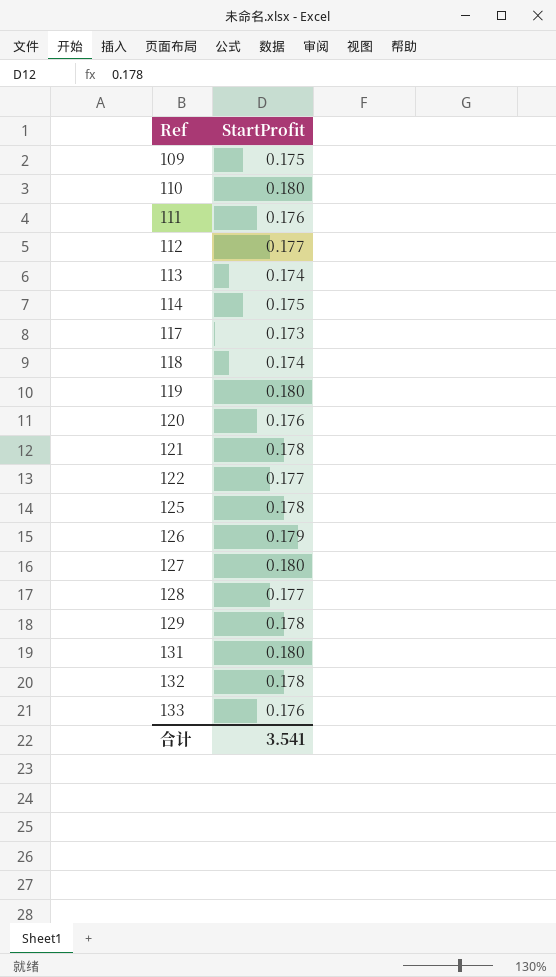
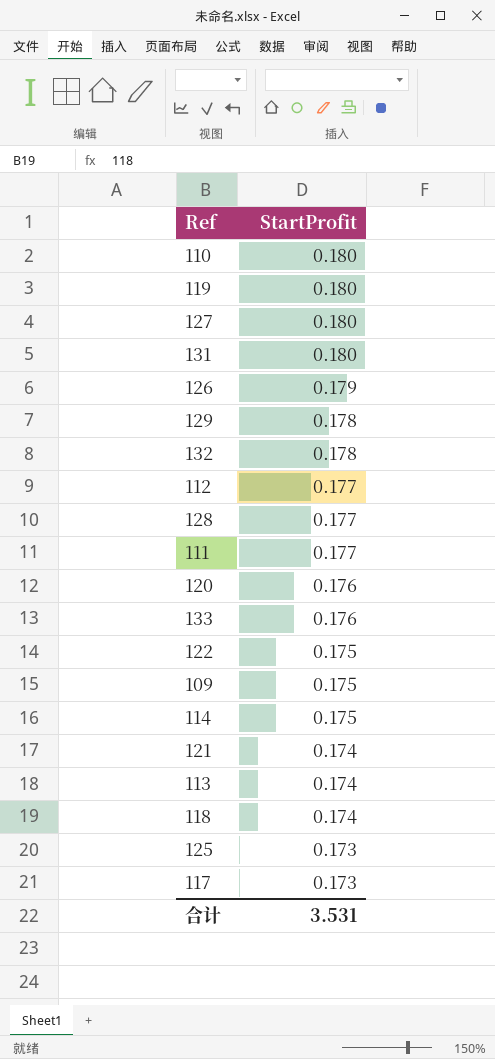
row order: Ref ascending -> StartProfit descending
111 | StartProfit: 0.176 -> 0.177
122 | StartProfit: 0.177 -> 0.175
121 | StartProfit: 0.178 -> 0.174
125 | StartProfit: 0.178 -> 0.173
合计 | StartProfit: 3.541 -> 3.531

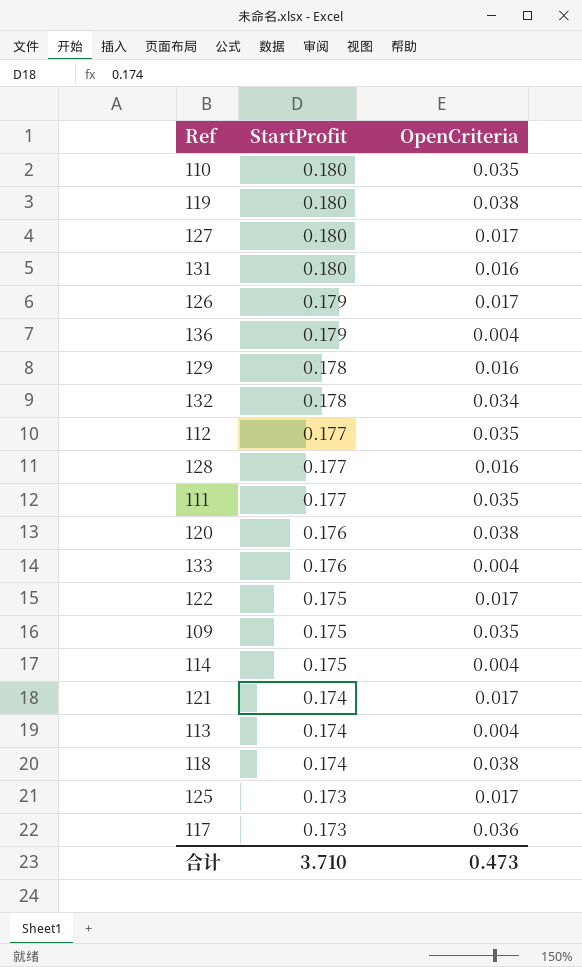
column OpenCriteria | position: none -> 3
row 136: none -> 0.179 | 0.004
合计 | StartProfit: 3.531 -> 3.710

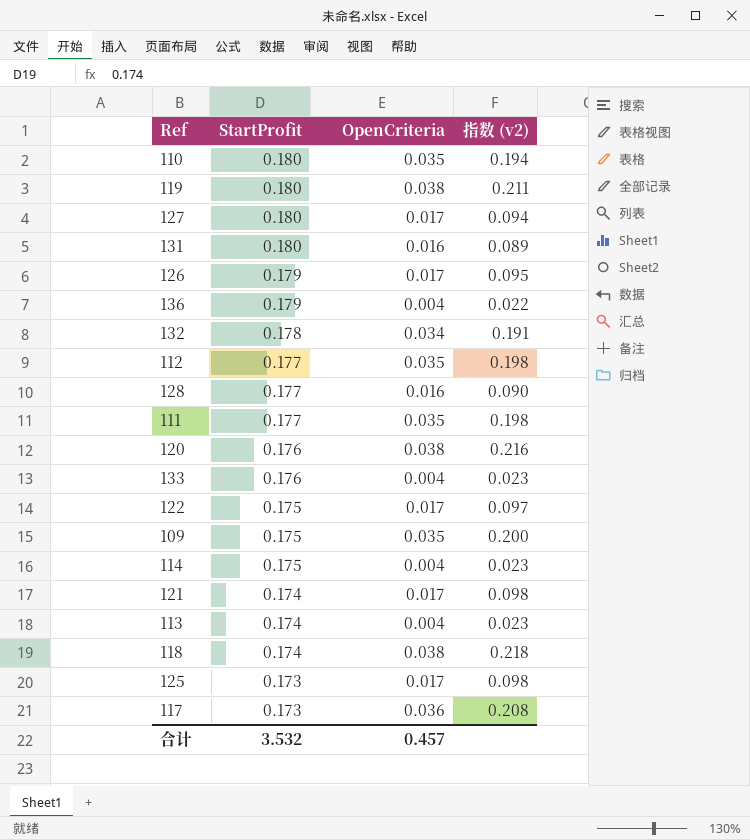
column 指数 (v2) | formula: none -> [OpenCriteria] / [StartProfit]
row 129: 0.178 | 0.016 -> none
合计 | StartProfit: 3.710 -> 3.532
合计 | OpenCriteria: 0.473 -> 0.457

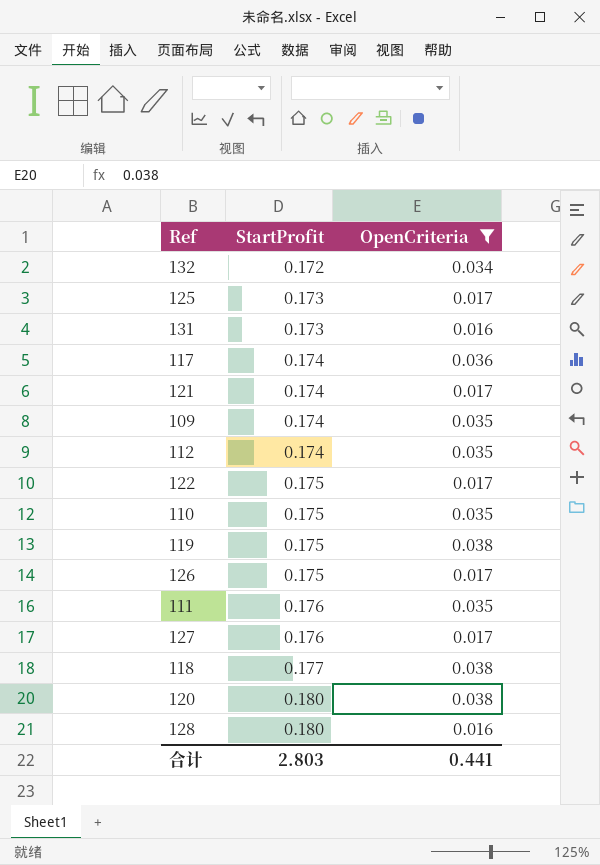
filter: none -> OpenCriteria != 0.004
row order: StartProfit descending -> StartProfit ascending
column 指数 (v2) | formula: [OpenCriteria] / [StartProfit] -> none
132 | StartProfit: 0.178 -> 0.172
131 | StartProfit: 0.180 -> 0.173
117 | StartProfit: 0.173 -> 0.174
109 | StartProfit: 0.175 -> 0.174
112 | StartProfit: 0.177 -> 0.174
110 | StartProfit: 0.180 -> 0.175
119 | StartProfit: 0.180 -> 0.175
126 | StartProfit: 0.179 -> 0.175
111 | StartProfit: 0.177 -> 0.176
127 | StartProfit: 0.180 -> 0.176
118 | StartProfit: 0.174 -> 0.177
120 | StartProfit: 0.176 -> 0.180
128 | StartProfit: 0.177 -> 0.180
合计 | StartProfit: 3.532 -> 2.803
合计 | OpenCriteria: 0.457 -> 0.441

